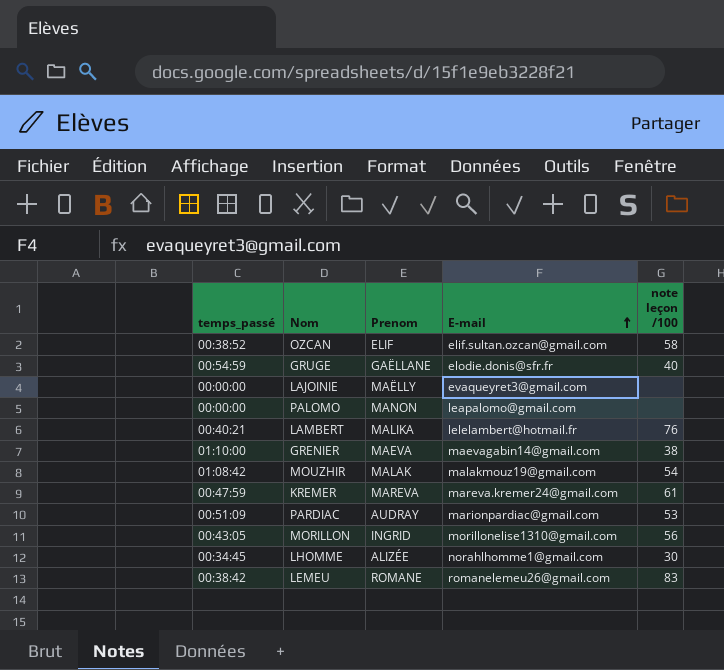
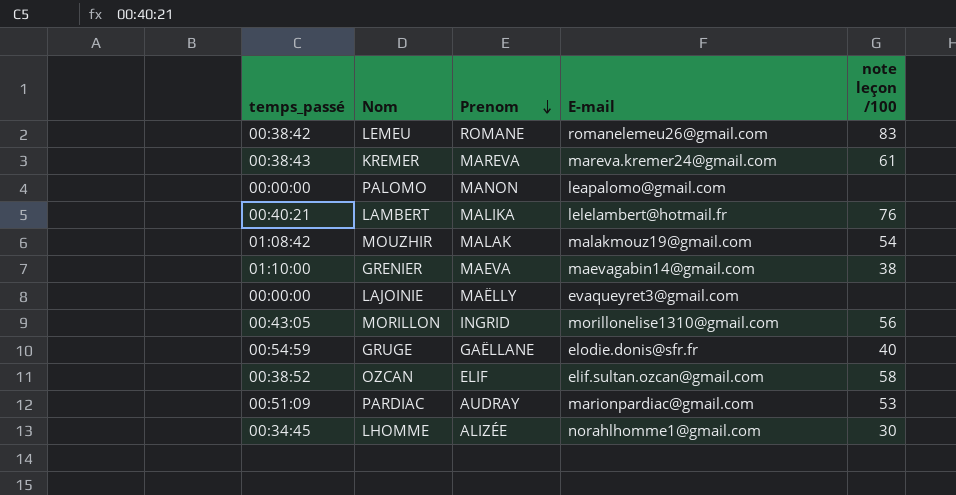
row order: E-mail ascending -> Prenom descending
KREMER | temps_passé: 00:47:59 -> 00:38:43

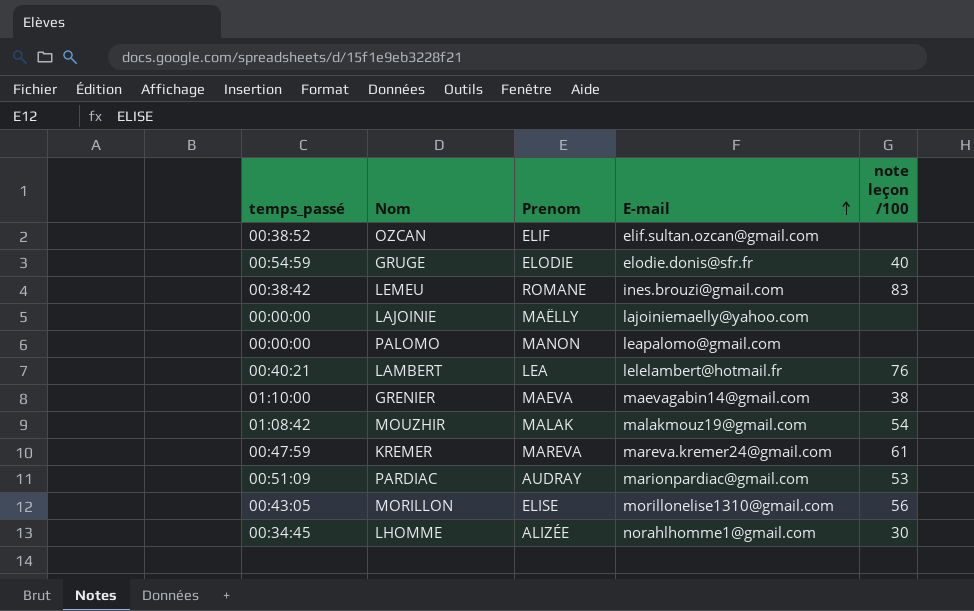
row order: Prenom descending -> E-mail ascending
OZCAN | note leçon /100: 58 -> none
GRUGE | Prenom: GAËLLANE -> ELODIE
LEMEU | E-mail: romanelemeu26@gmail.com -> ines.brouzi@gmail.com
LAJOINIE | E-mail: evaqueyret3@gmail.com -> lajoiniemaelly@yahoo.com
LAMBERT | Prenom: MALIKA -> LEA
KREMER | temps_passé: 00:38:43 -> 00:47:59
MORILLON | Prenom: INGRID -> ELISE

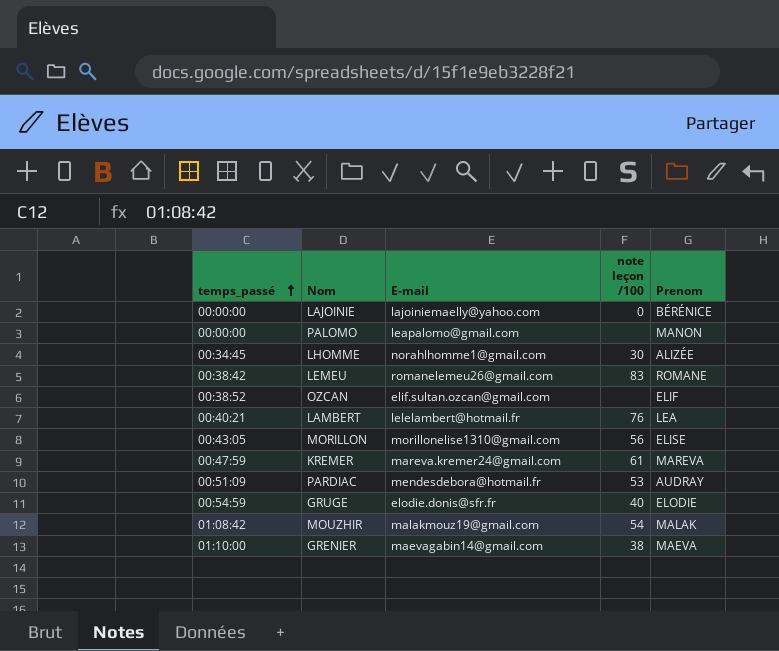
row order: E-mail ascending -> temps_passé ascending
column Prenom | position: 3 -> 5
LAJOINIE | note leçon /100: none -> 0
LAJOINIE | Prenom: MAËLLY -> BÉRÉNICE
LEMEU | E-mail: ines.brouzi@gmail.com -> romanelemeu26@gmail.com
PARDIAC | E-mail: marionpardiac@gmail.com -> mendesdebora@hotmail.fr

